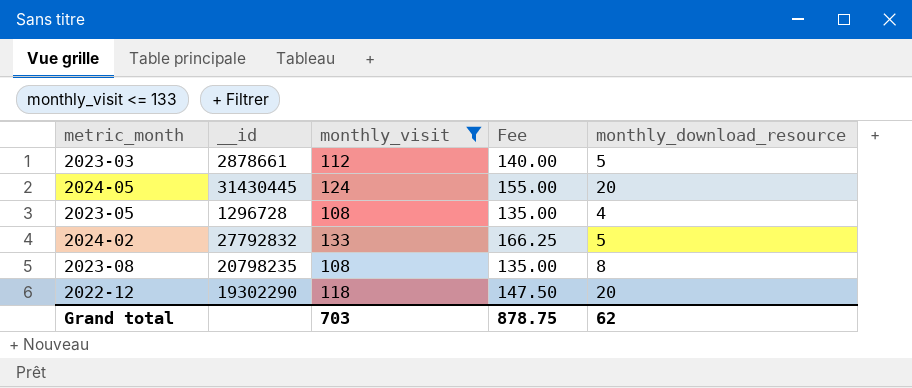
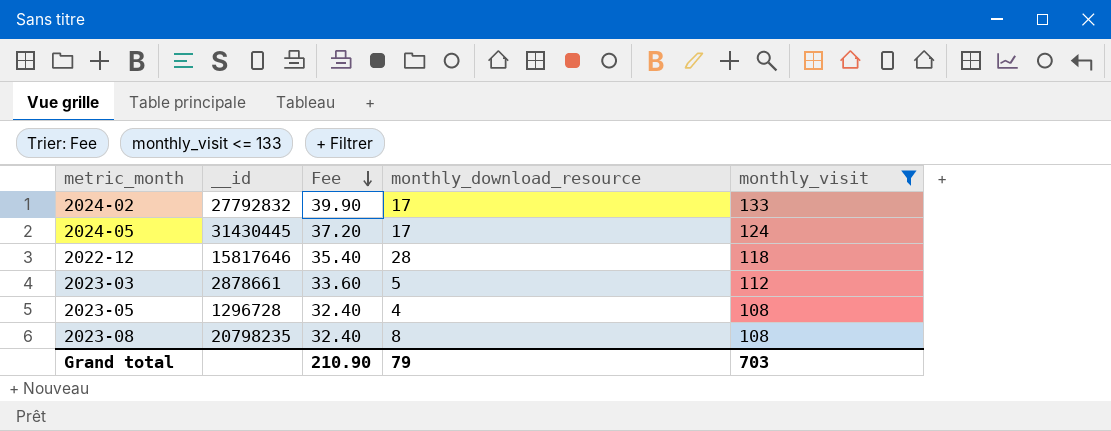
row order: none -> Fee descending
column Fee | formula: [monthly_visit] * 1.25 -> [monthly_visit] * 0.3
column monthly_visit | position: 3 -> 5
2024-02 | monthly_download_resource: 5 -> 17
2024-05 | monthly_download_resource: 20 -> 17
2022-12 | __id: 19302290 -> 15817646
2022-12 | monthly_download_resource: 20 -> 28
Grand total | Fee: 878.75 -> 210.90
Grand total | monthly_download_resource: 62 -> 79

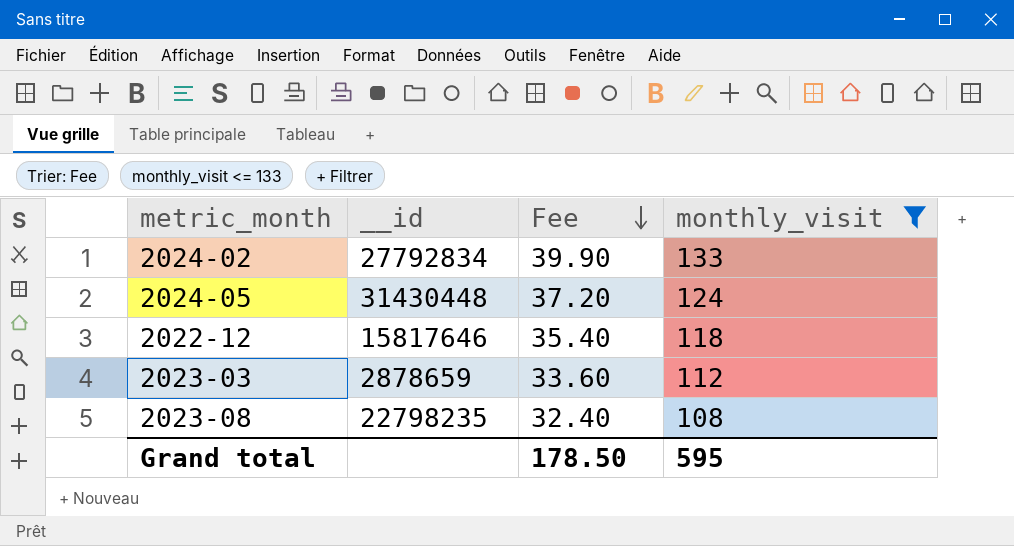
column monthly_download_resource | position: 4 -> none
row 2023-05: 1296728 | 32.40 | 4 | 108 -> none
2024-02 | __id: 27792832 -> 27792834
2024-05 | __id: 31430445 -> 31430448
2023-03 | __id: 2878661 -> 2878659
2023-08 | __id: 20798235 -> 22798235
Grand total | Fee: 210.90 -> 178.50
Grand total | monthly_visit: 703 -> 595

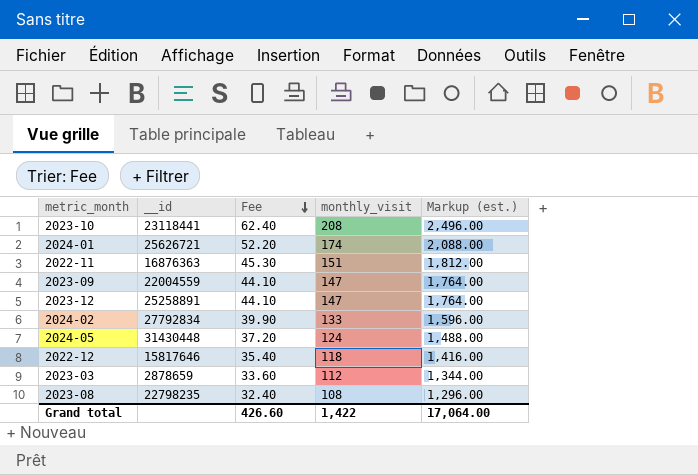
filter: monthly_visit <= 133 -> none
column Markup (est.) | formula: none -> [monthly_visit] * 12
Grand total | Fee: 178.50 -> 426.60
Grand total | monthly_visit: 595 -> 1,422

